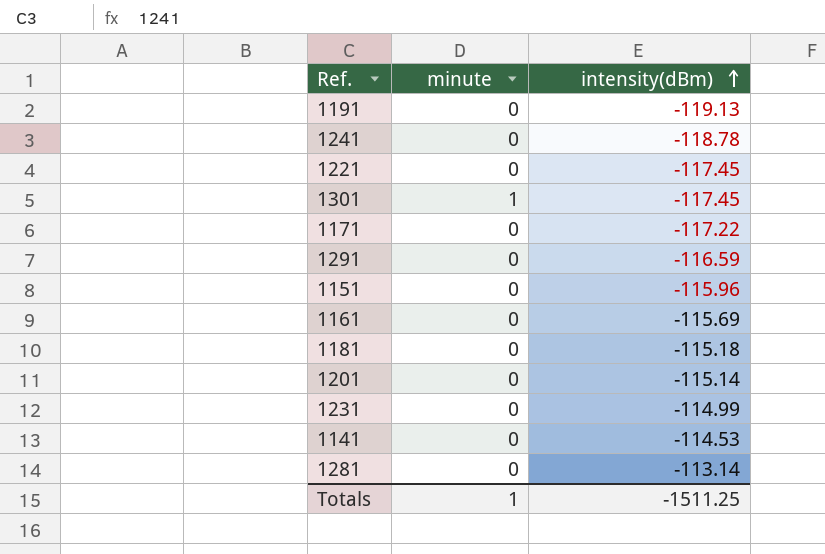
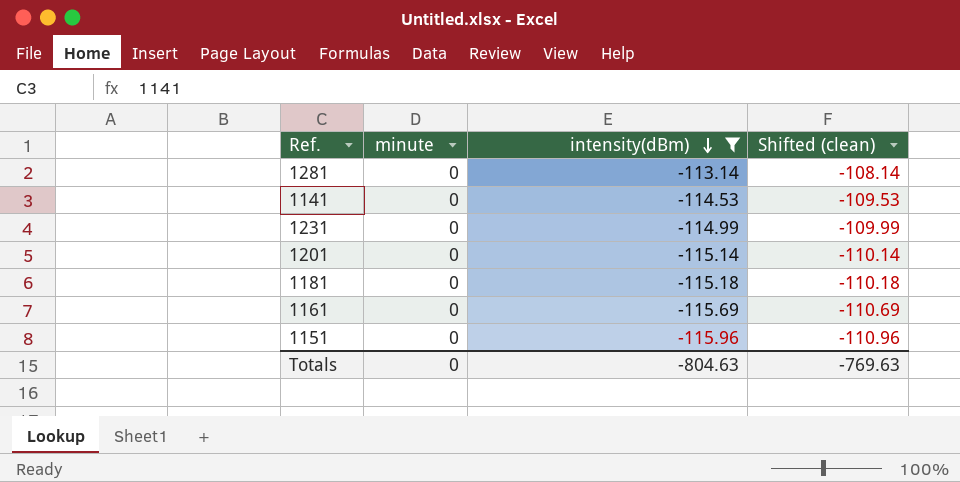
filter: none -> intensity(dBm) >= -115.96
row order: intensity(dBm) ascending -> intensity(dBm) descending
column Shifted (clean) | formula: none -> [intensity(dBm)] + 5
Totals | minute: 1 -> 0
Totals | intensity(dBm): -1511.25 -> -804.63

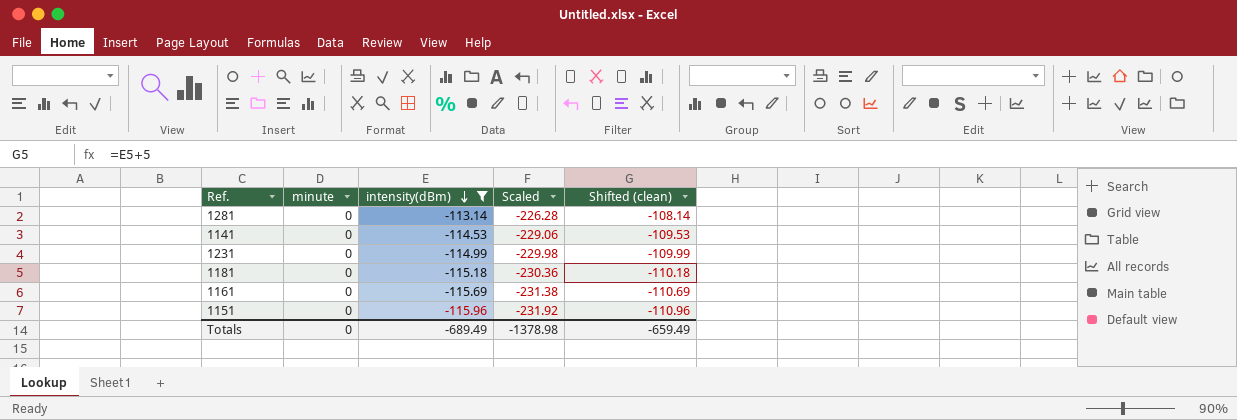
column Scaled | formula: none -> [intensity(dBm)] * 2
row 1201: 0 | -115.14 | -110.14 -> none
Totals | intensity(dBm): -804.63 -> -689.49
Totals | Shifted (clean): -769.63 -> -659.49

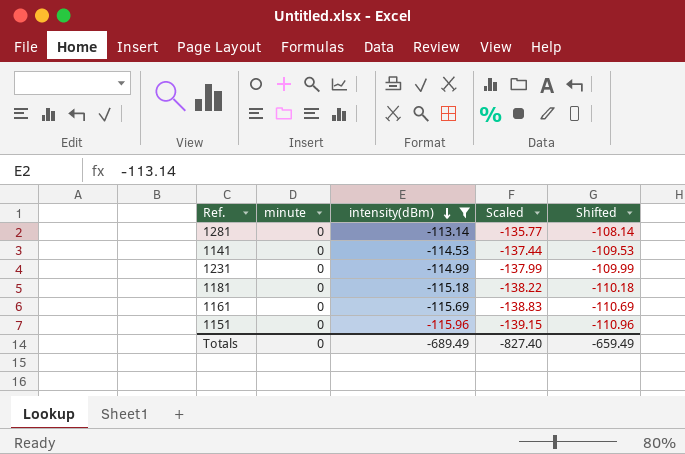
column Scaled | formula: [intensity(dBm)] * 2 -> [intensity(dBm)] * 1.2
column name: Shifted (clean) -> Shifted
Totals | Scaled: -1378.98 -> -827.40

